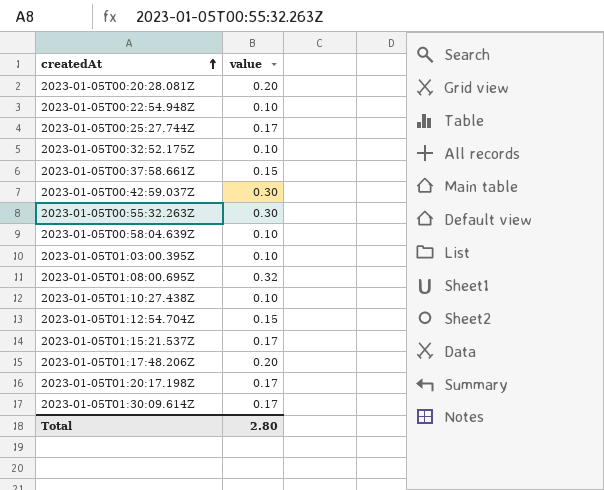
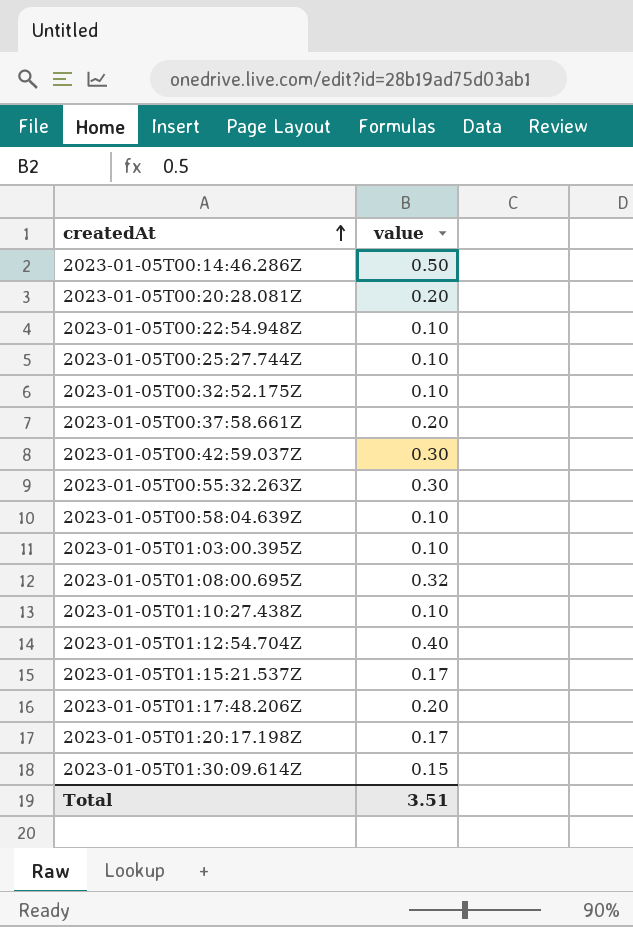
row 2023-01-05T00:14:46.286Z: none -> 0.50
2023-01-05T00:25:27.744Z | value: 0.17 -> 0.10
2023-01-05T00:37:58.661Z | value: 0.15 -> 0.20
2023-01-05T01:12:54.704Z | value: 0.15 -> 0.40
2023-01-05T01:30:09.614Z | value: 0.17 -> 0.15
Total | value: 2.80 -> 3.51

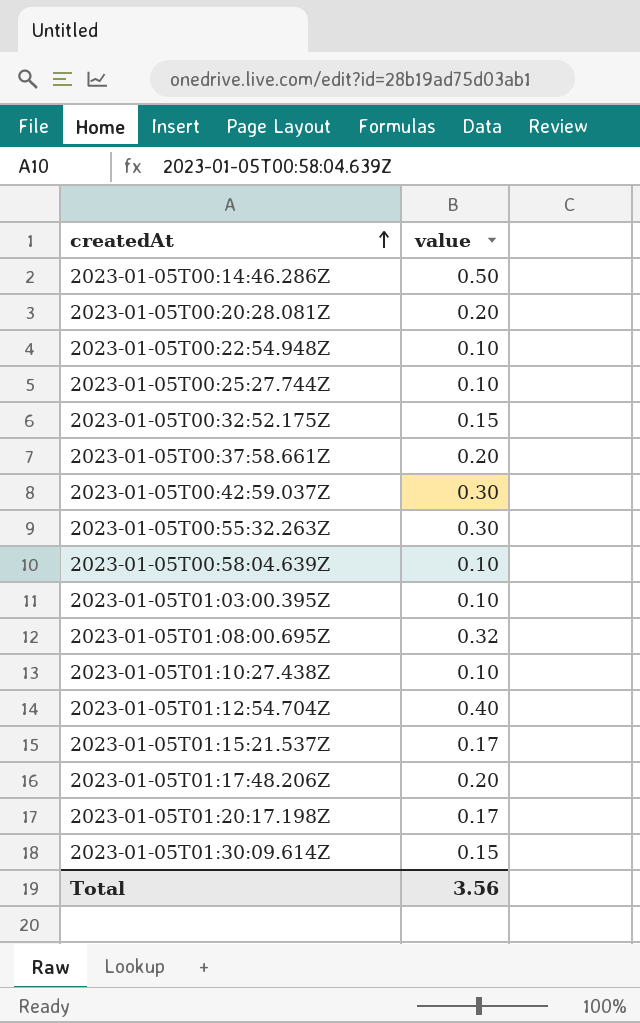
2023-01-05T00:32:52.175Z | value: 0.10 -> 0.15
Total | value: 3.51 -> 3.56

